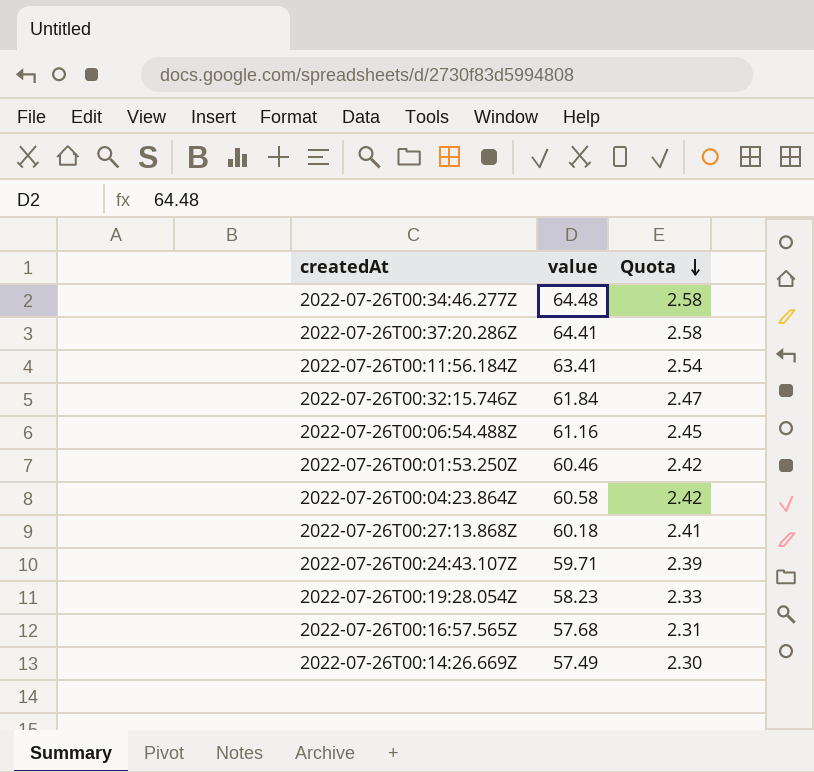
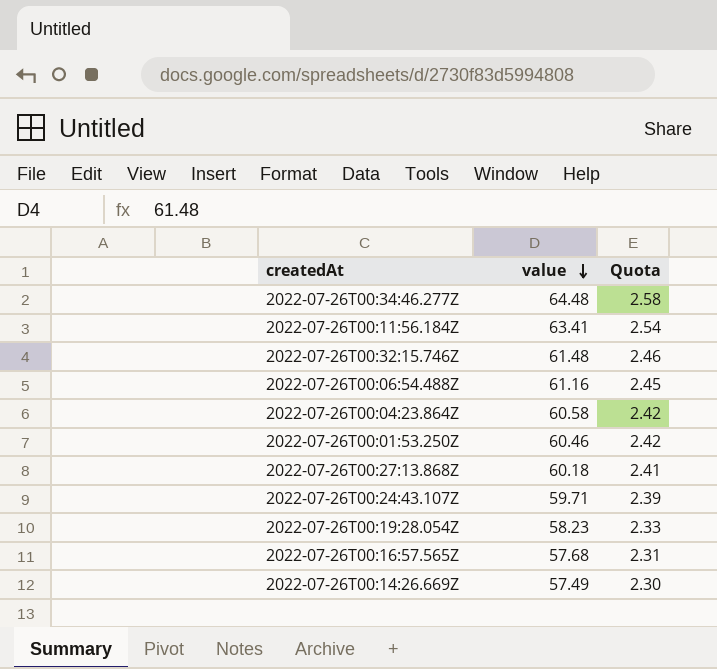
row order: Quota descending -> value descending
row 2022-07-26T00:37:20.286Z: 64.41 | 2.58 -> none
2022-07-26T00:32:15.746Z | value: 61.84 -> 61.48
2022-07-26T00:32:15.746Z | Quota: 2.47 -> 2.46

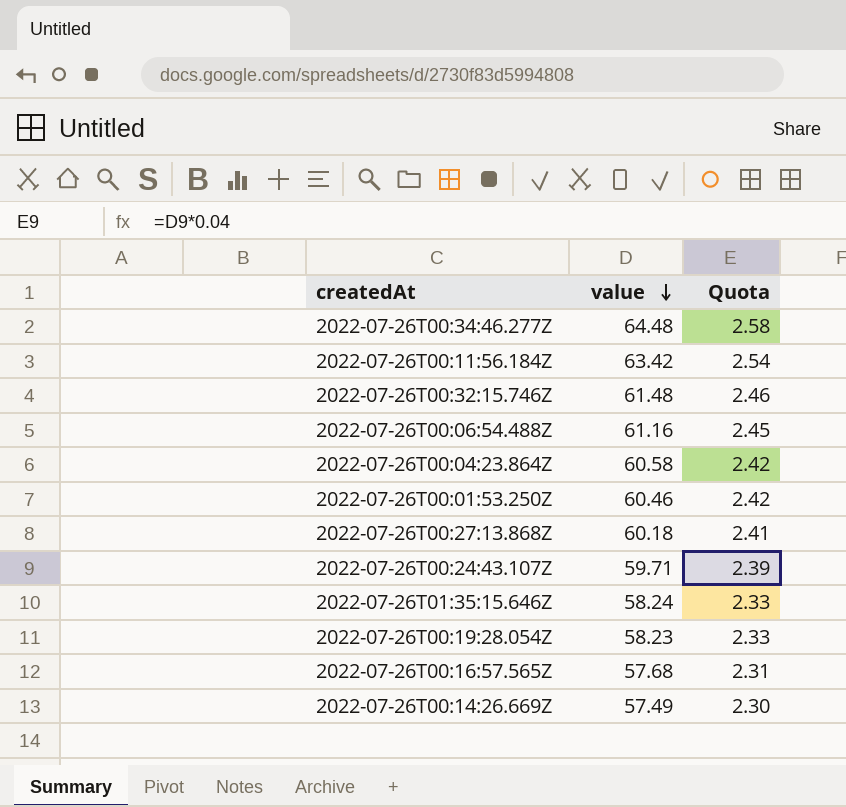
2022-07-26T00:11:56.184Z | value: 63.41 -> 63.42
row 2022-07-26T01:35:15.646Z: none -> 58.24 | 2.33

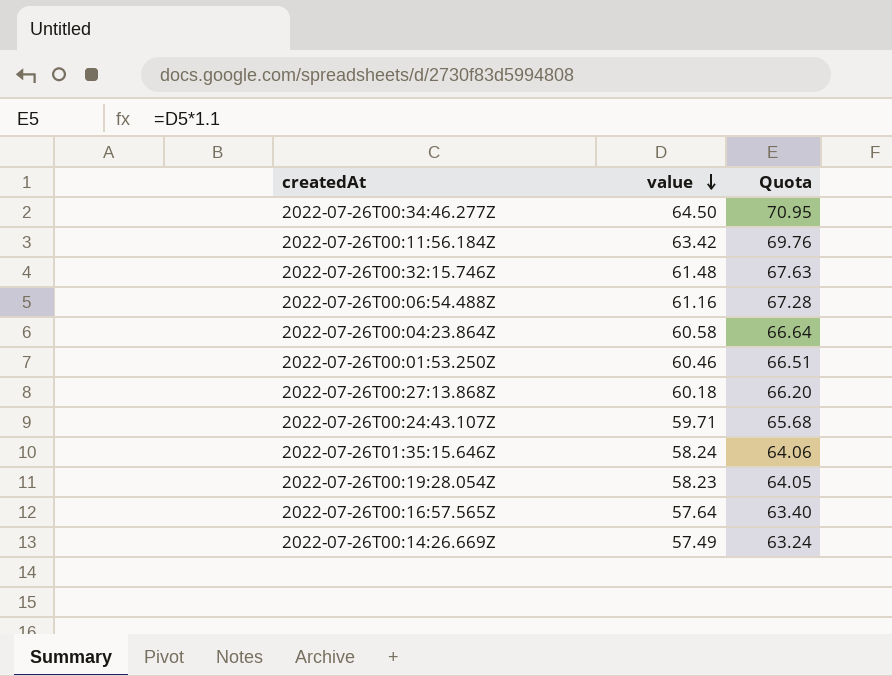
column Quota | formula: [value] * 0.04 -> [value] * 1.1
2022-07-26T00:34:46.277Z | value: 64.48 -> 64.50
2022-07-26T00:16:57.565Z | value: 57.68 -> 57.64

